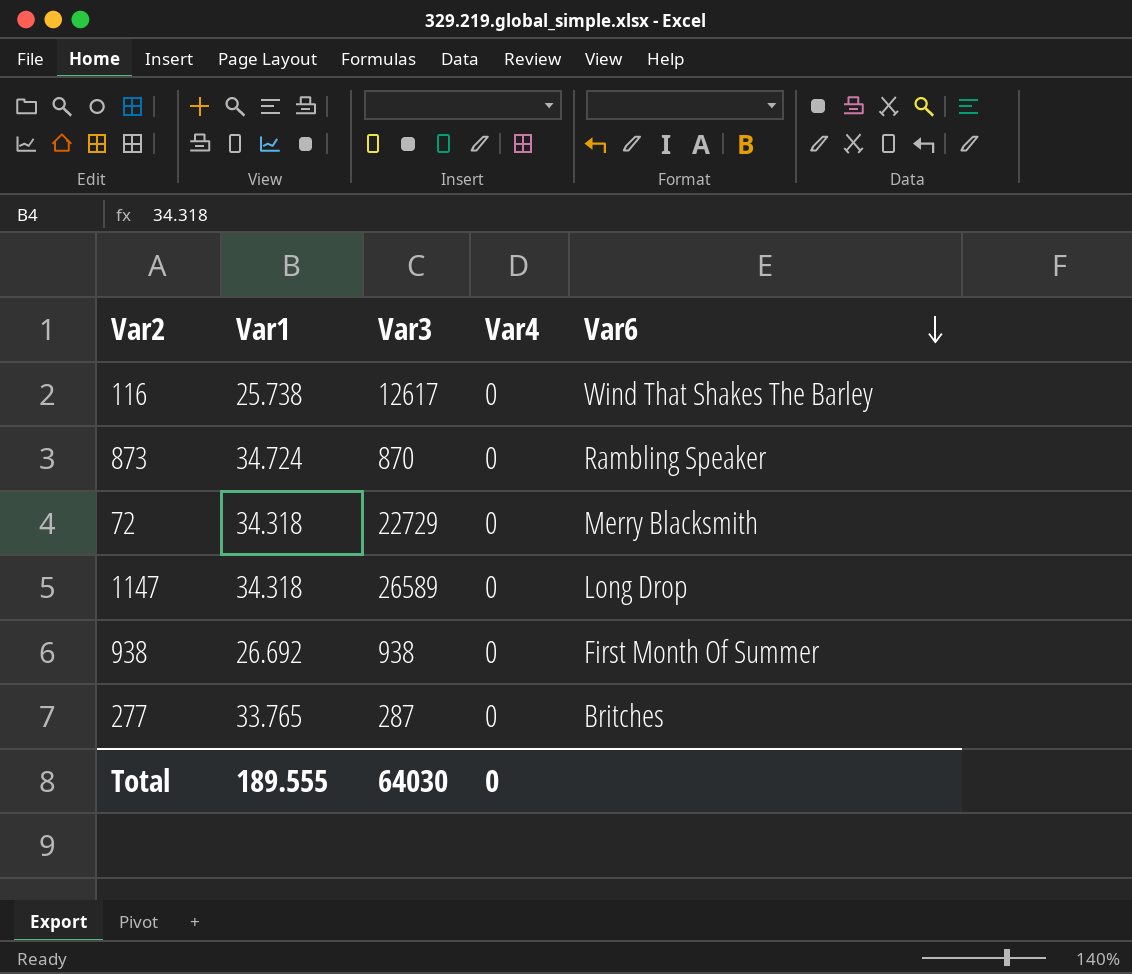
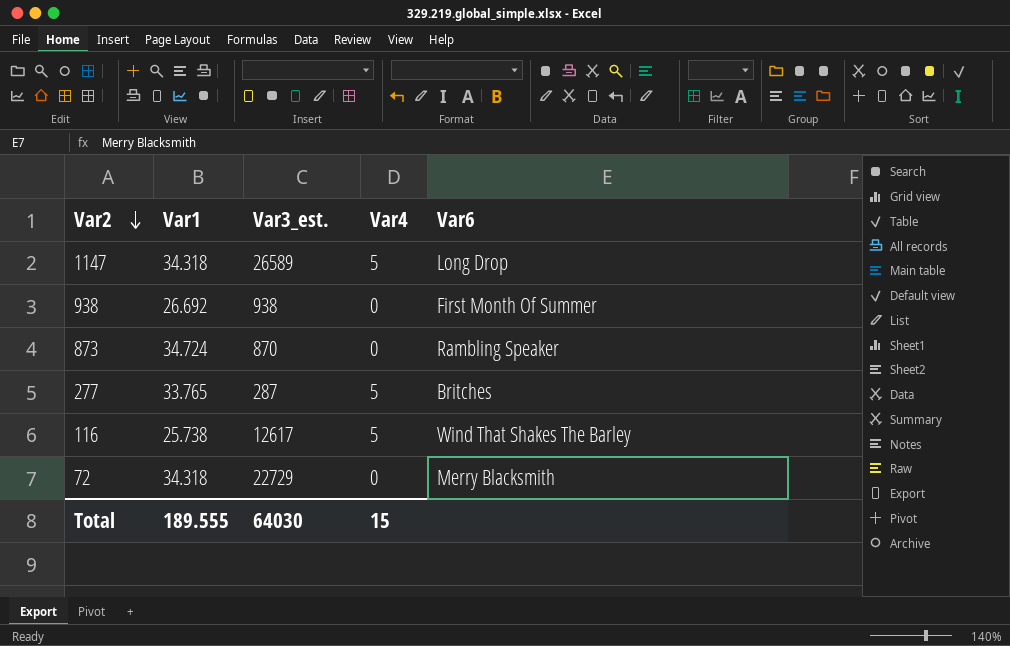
row order: Var6 descending -> Var2 descending
column name: Var3 -> Var3_est.
1147 | Var4: 0 -> 5
277 | Var4: 0 -> 5
116 | Var4: 0 -> 5
Total | Var4: 0 -> 15

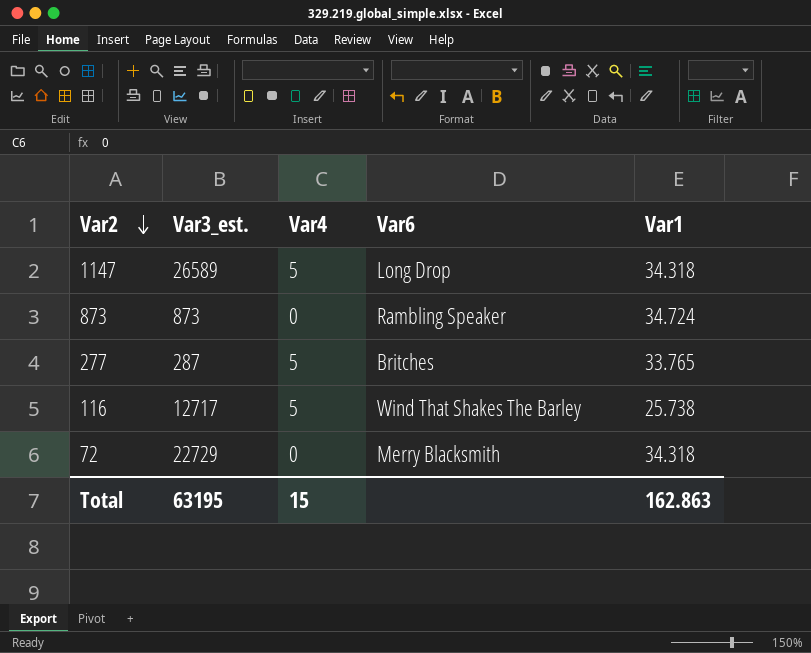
column Var1 | position: 2 -> 5
row 938: 26.692 | 938 | 0 | First Month Of Summer -> none
873 | Var3_est.: 870 -> 873
116 | Var3_est.: 12617 -> 12717
Total | Var3_est.: 64030 -> 63195
Total | Var1: 189.555 -> 162.863

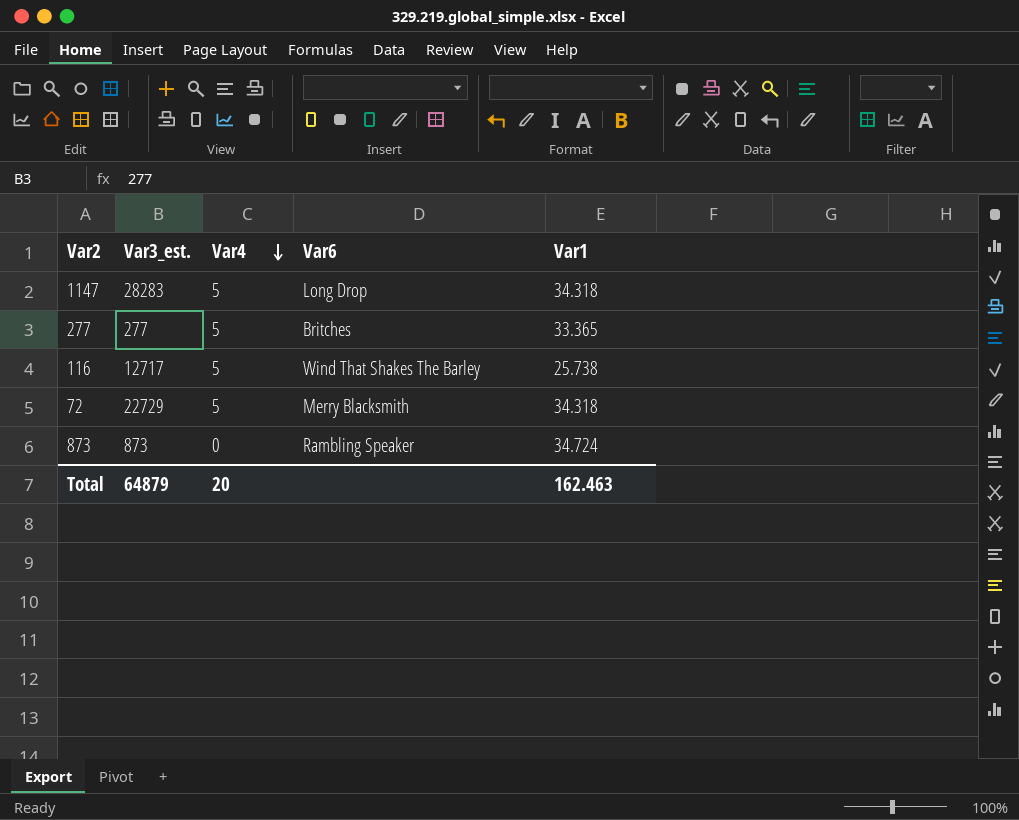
row order: Var2 descending -> Var4 descending
1147 | Var3_est.: 26589 -> 28283
277 | Var3_est.: 287 -> 277
277 | Var1: 33.765 -> 33.365
72 | Var4: 0 -> 5
Total | Var3_est.: 63195 -> 64879
Total | Var4: 15 -> 20
Total | Var1: 162.863 -> 162.463

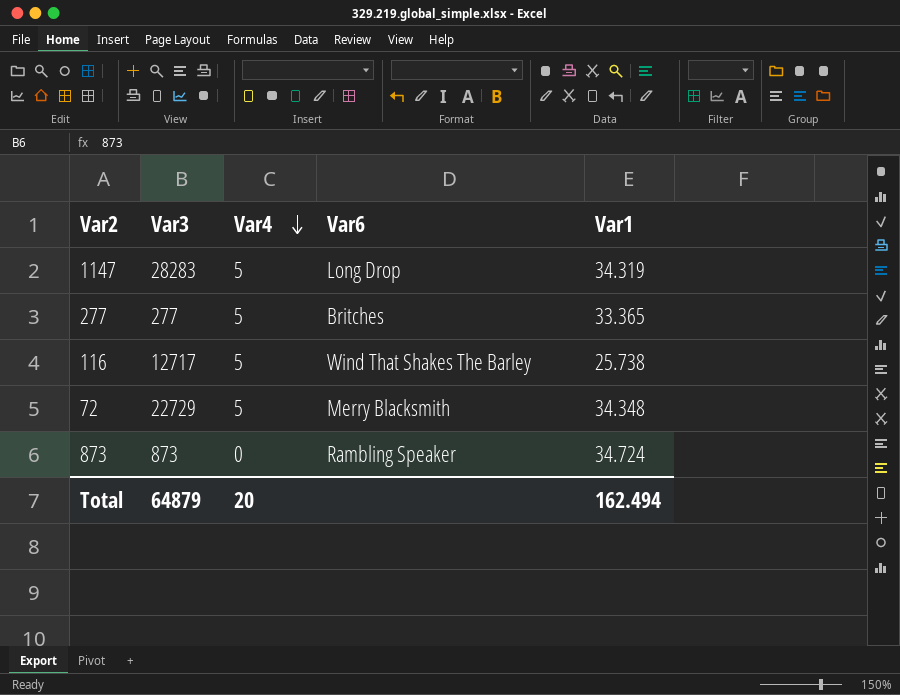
column name: Var3_est. -> Var3
1147 | Var1: 34.318 -> 34.319
72 | Var1: 34.318 -> 34.348
Total | Var1: 162.463 -> 162.494

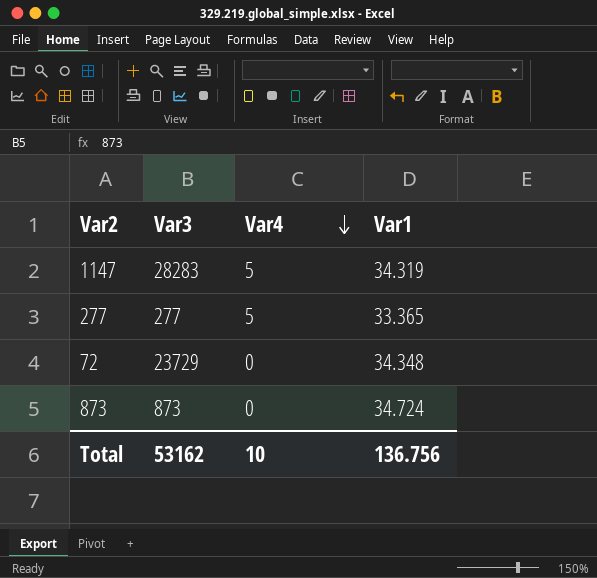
column Var6 | position: 4 -> none
row 116: 12717 | 5 | Wind That Shakes The Barley | 25.738 -> none
72 | Var3: 22729 -> 23729
72 | Var4: 5 -> 0
Total | Var3: 64879 -> 53162
Total | Var4: 20 -> 10
Total | Var1: 162.494 -> 136.756

